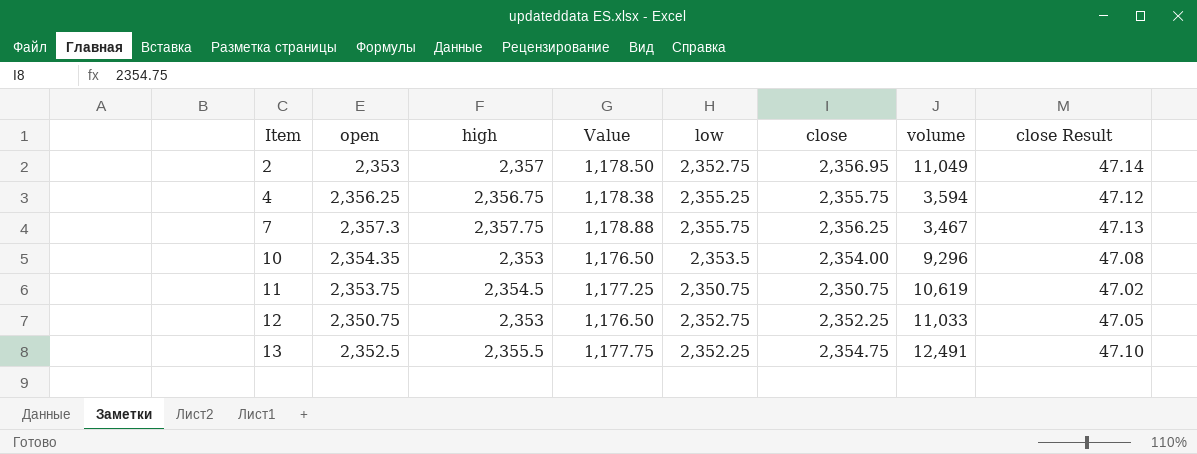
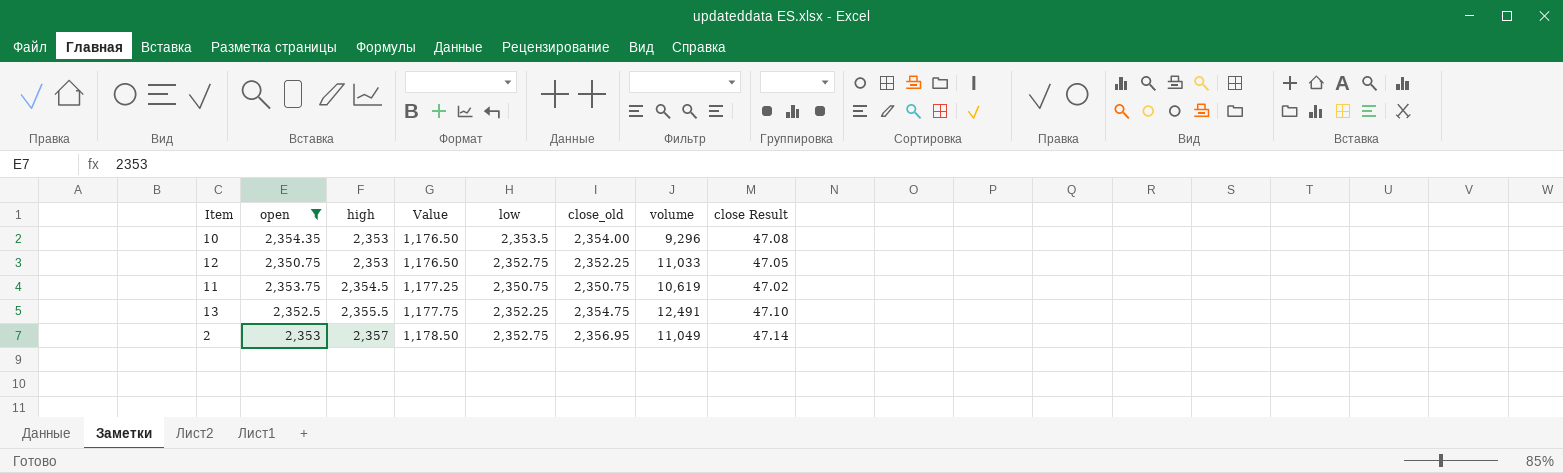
filter: none -> open <= 2,354.35
row order: Item ascending -> high ascending
column name: close -> close_old

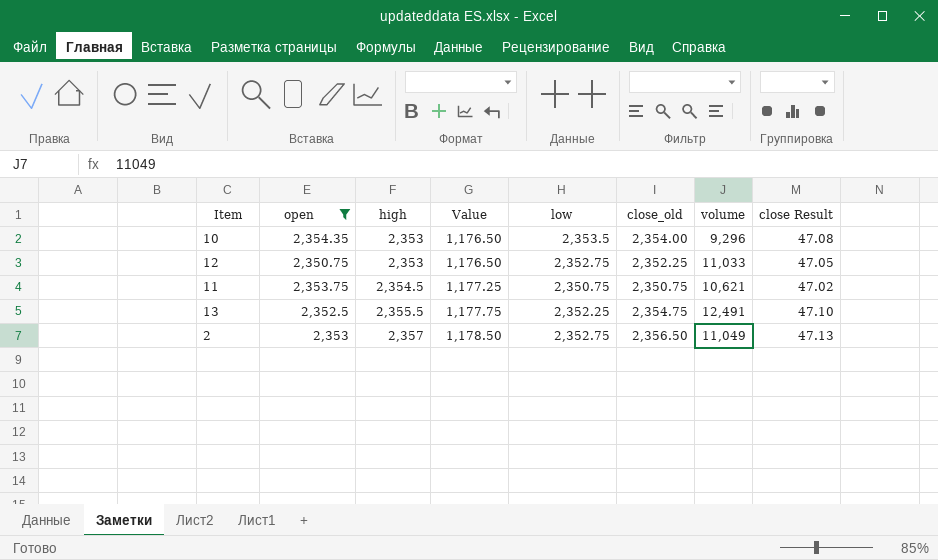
11 | volume: 10,619 -> 10,621
2 | close_old: 2,356.95 -> 2,356.50
2 | close Result: 47.14 -> 47.13

